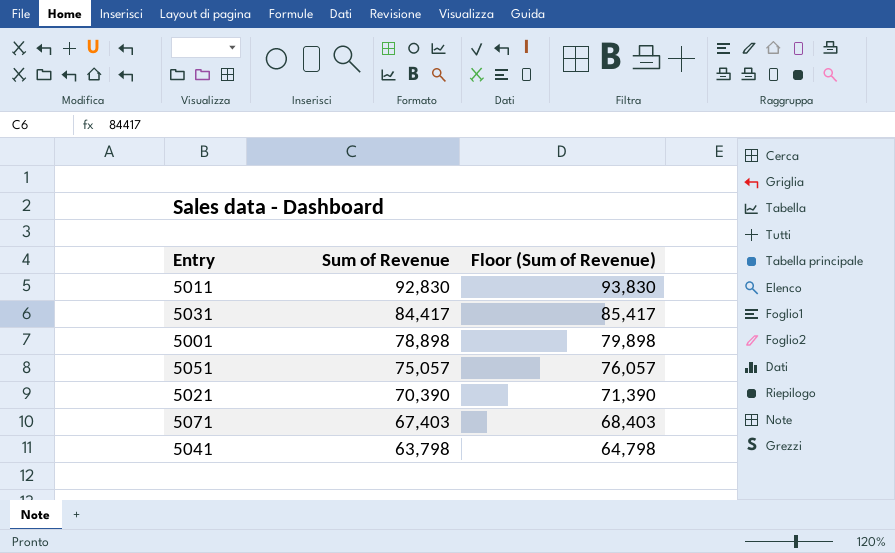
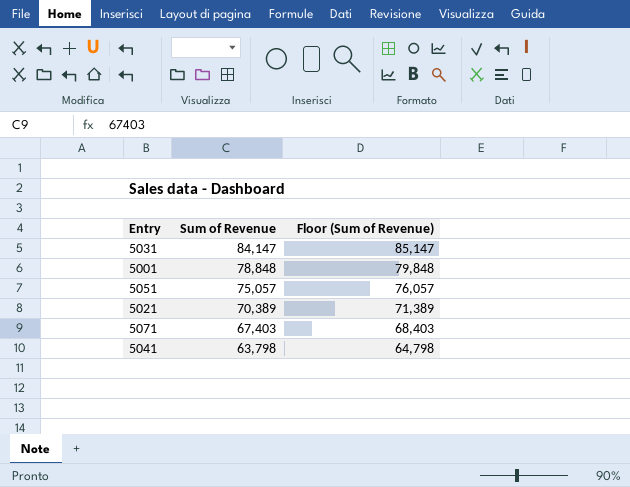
row 5011: 92,830 | 93,830 -> none
5031 | Sum of Revenue: 84,417 -> 84,147
5031 | Floor (Sum of Revenue): 85,417 -> 85,147
5001 | Sum of Revenue: 78,898 -> 78,848
5001 | Floor (Sum of Revenue): 79,898 -> 79,848
5021 | Sum of Revenue: 70,390 -> 70,389
5021 | Floor (Sum of Revenue): 71,390 -> 71,389

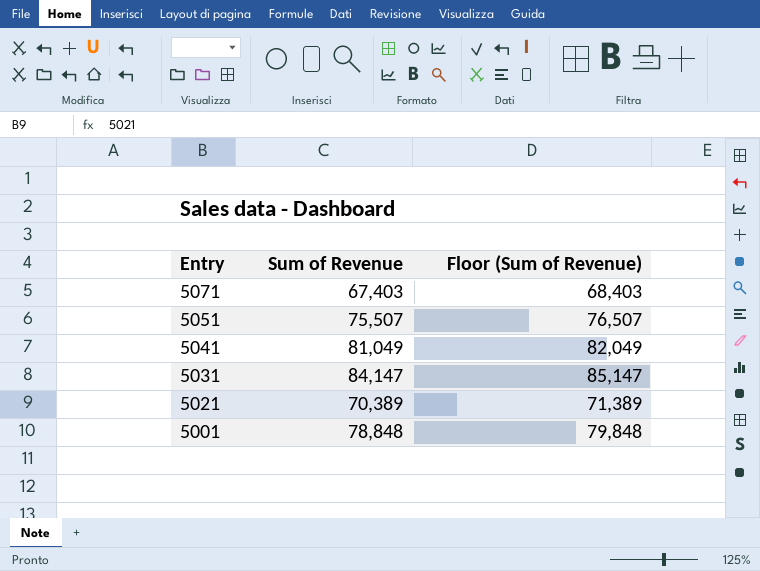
row order: Sum of Revenue descending -> Entry descending
5051 | Sum of Revenue: 75,057 -> 75,507
5051 | Floor (Sum of Revenue): 76,057 -> 76,507
5041 | Sum of Revenue: 63,798 -> 81,049
5041 | Floor (Sum of Revenue): 64,798 -> 82,049

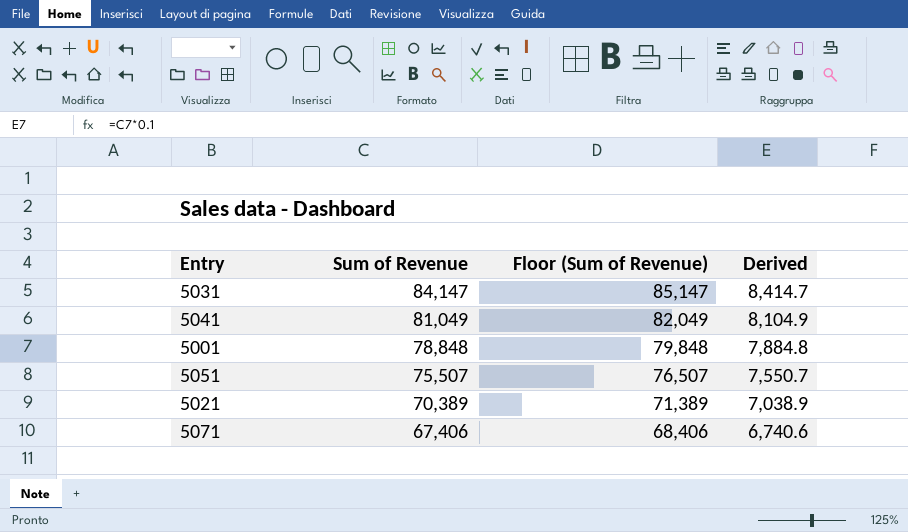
row order: Entry descending -> Sum of Revenue descending
column Derived | formula: none -> [Sum of Revenue] * 0.1
5071 | Sum of Revenue: 67,403 -> 67,406
5071 | Floor (Sum of Revenue): 68,403 -> 68,406

